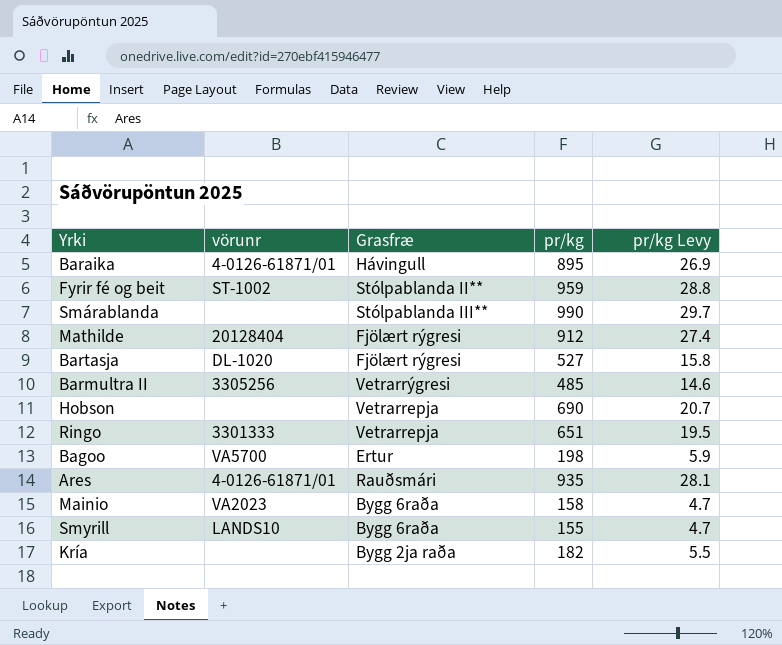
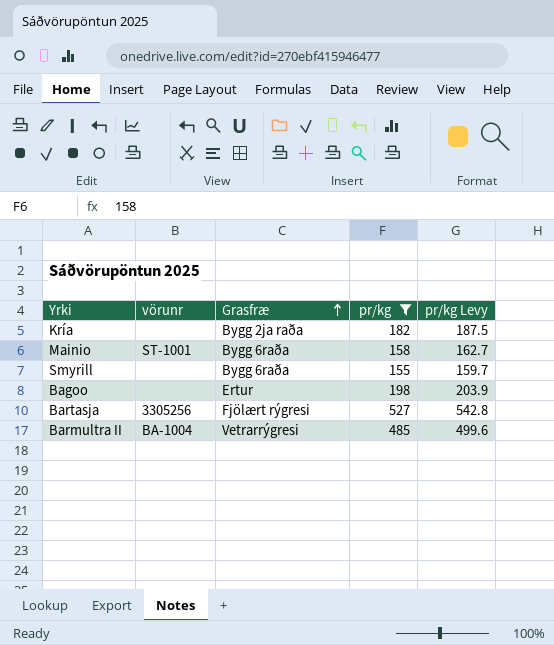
filter: none -> pr/kg <= 527
row order: none -> Grasfræ ascending
column pr/kg Levy | formula: [pr/kg] * 0.03 -> [pr/kg] * 1.03
Mainio | vörunr: VA2023 -> ST-1001
Smyrill | vörunr: LANDS10 -> none
Bagoo | vörunr: VA5700 -> none
Bartasja | vörunr: DL-1020 -> 3305256
Barmultra II | vörunr: 3305256 -> BA-1004

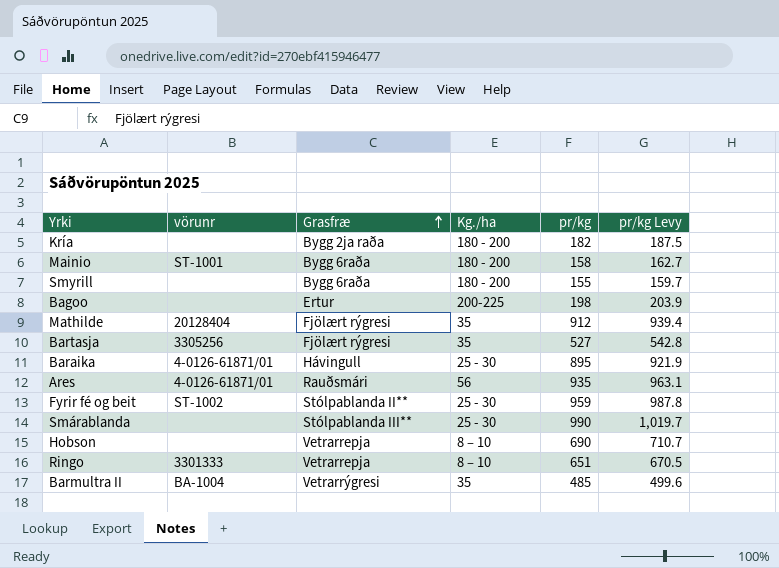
filter: pr/kg <= 527 -> none
column Kg./ha | position: none -> 4

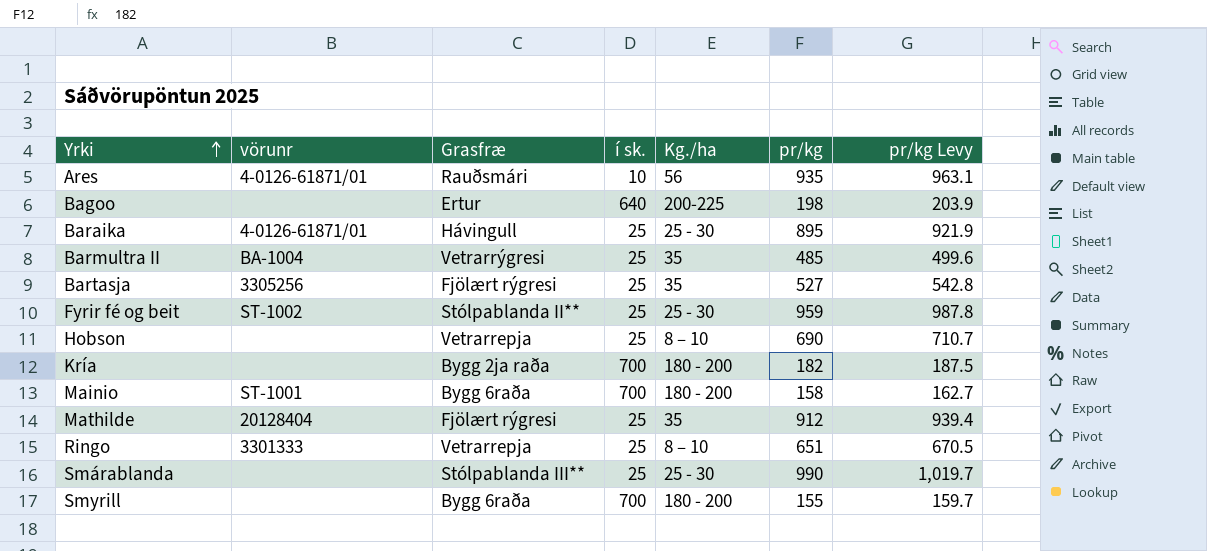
row order: Grasfræ ascending -> Yrki ascending
column í sk. | position: none -> 4

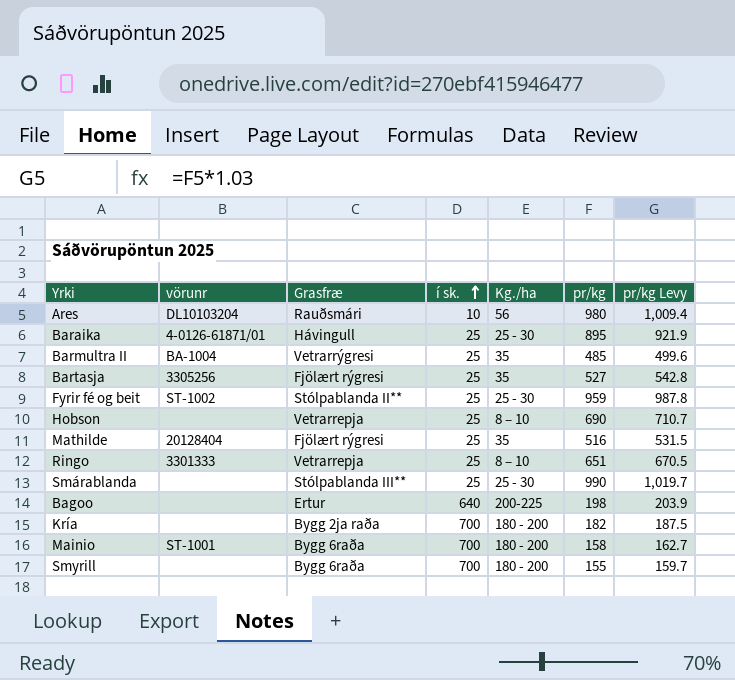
row order: Yrki ascending -> í sk. ascending
Ares | vörunr: 4-0126-61871/01 -> DL10103204
Ares | pr/kg: 935 -> 980
Ares | pr/kg Levy: 963.1 -> 1,009.4
Mathilde | pr/kg: 912 -> 516
Mathilde | pr/kg Levy: 939.4 -> 531.5

